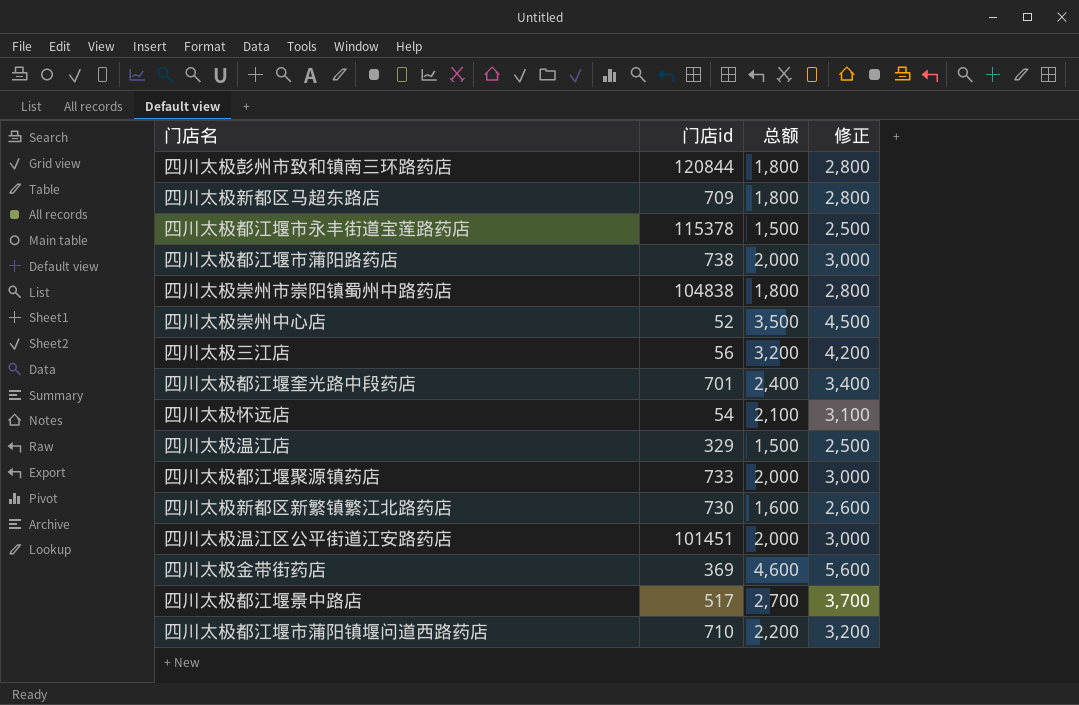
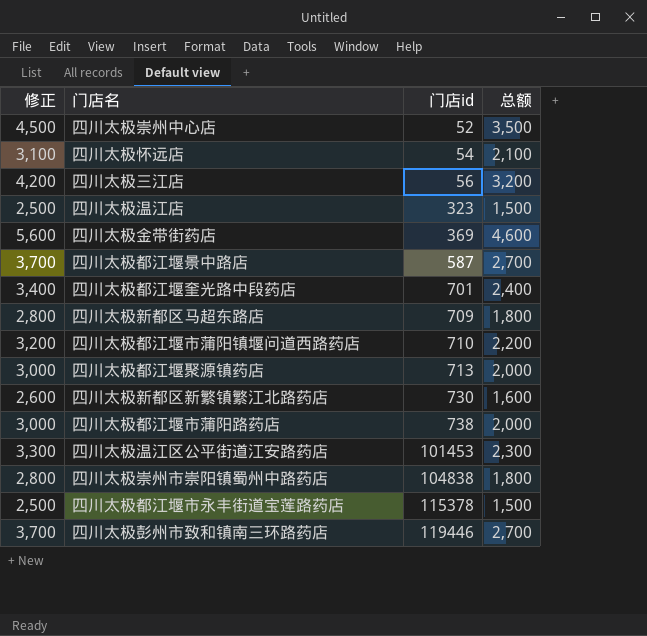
row order: none -> 门店id ascending
column 修正 | position: 4 -> 1
四川太极温江店 | 门店id: 329 -> 323
四川太极都江堰景中路店 | 门店id: 517 -> 587
四川太极都江堰聚源镇药店 | 门店id: 733 -> 713
四川太极温江区公平街道江安路药店 | 修正: 3,000 -> 3,300
四川太极温江区公平街道江安路药店 | 门店id: 101451 -> 101453
四川太极温江区公平街道江安路药店 | 总额: 2,000 -> 2,300
四川太极彭州市致和镇南三环路药店 | 修正: 2,800 -> 3,700
四川太极彭州市致和镇南三环路药店 | 门店id: 120844 -> 119446
四川太极彭州市致和镇南三环路药店 | 总额: 1,800 -> 2,700

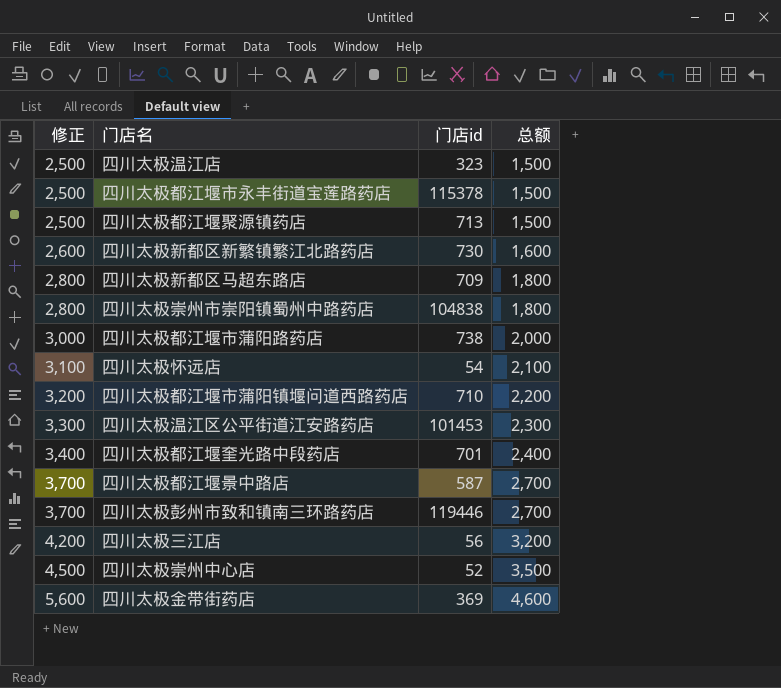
row order: 门店id ascending -> 修正 ascending
四川太极都江堰聚源镇药店 | 修正: 3,000 -> 2,500
四川太极都江堰聚源镇药店 | 总额: 2,000 -> 1,500

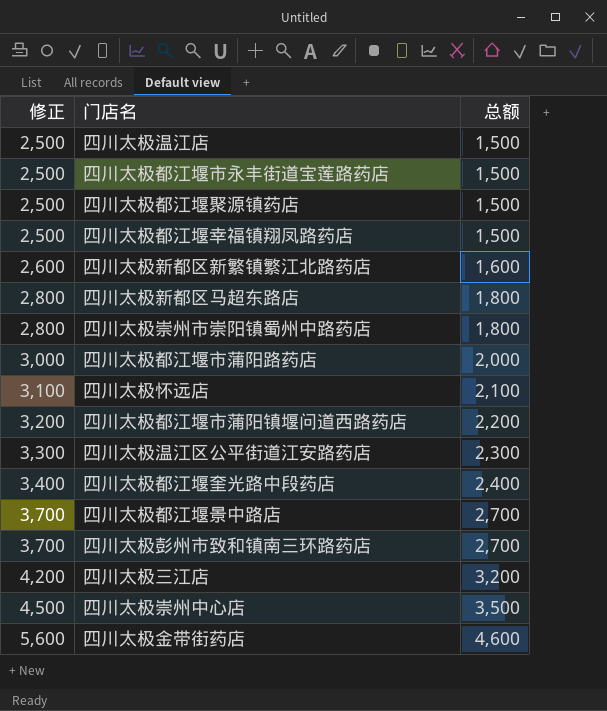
column 门店id | position: 3 -> none
row 四川太极都江堰幸福镇翔凤路药店: none -> 2,500 | 1,500

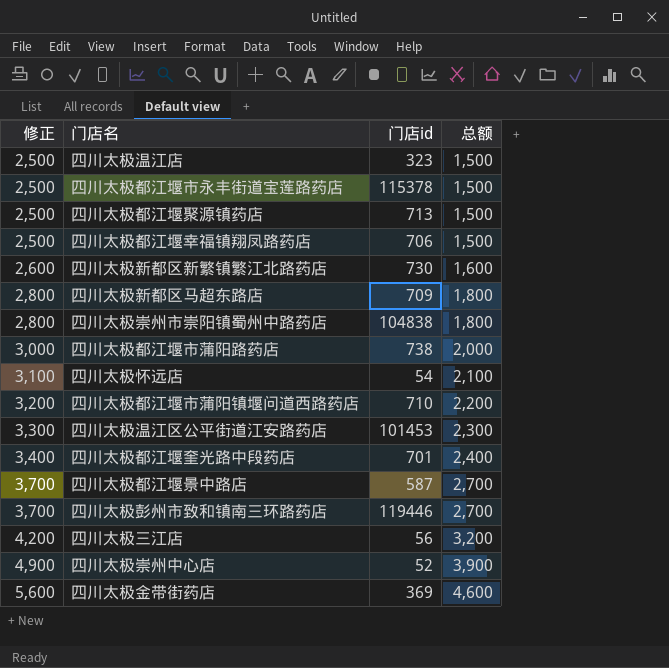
column 门店id | position: none -> 3
四川太极崇州中心店 | 修正: 4,500 -> 4,900
四川太极崇州中心店 | 总额: 3,500 -> 3,900

